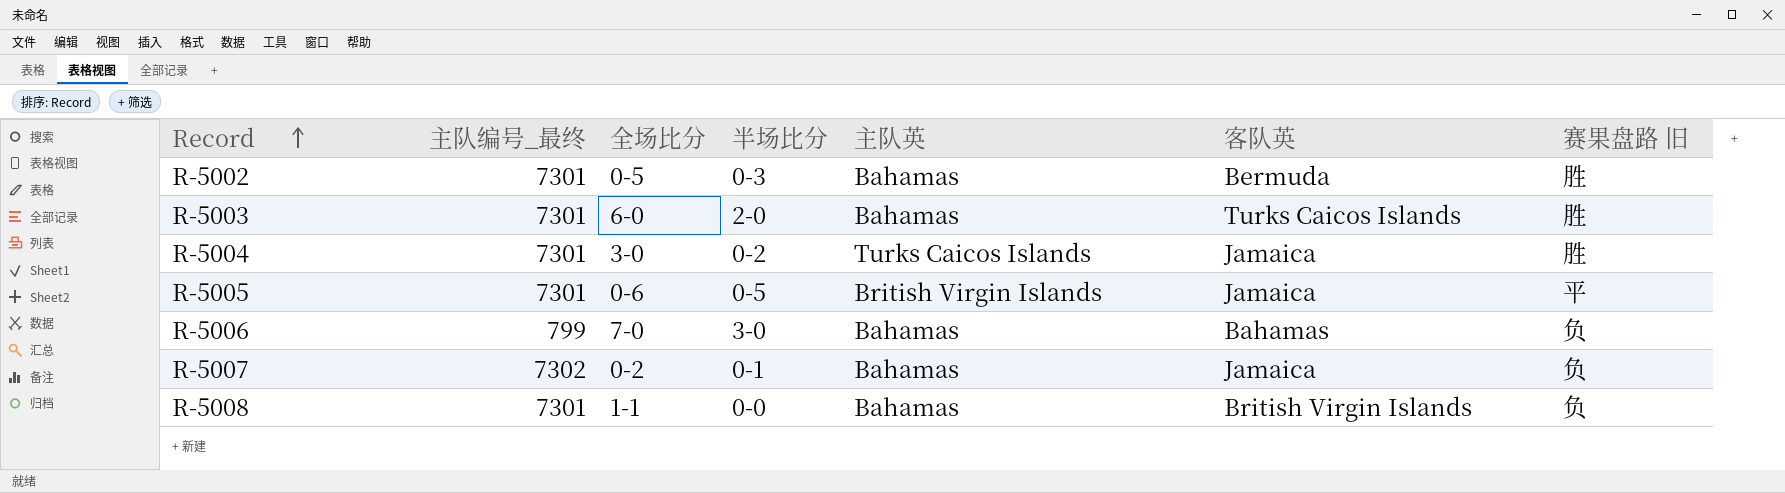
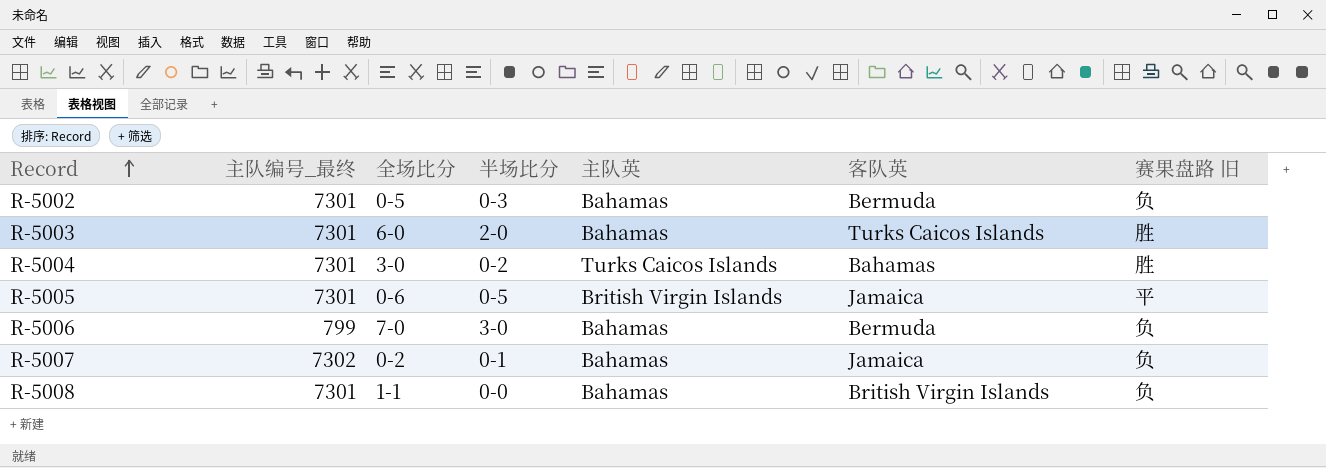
R-5002 | 赛果盘路 旧: 胜 -> 负
R-5004 | 客队英: Jamaica -> Bahamas
R-5006 | 客队英: Bahamas -> Bermuda

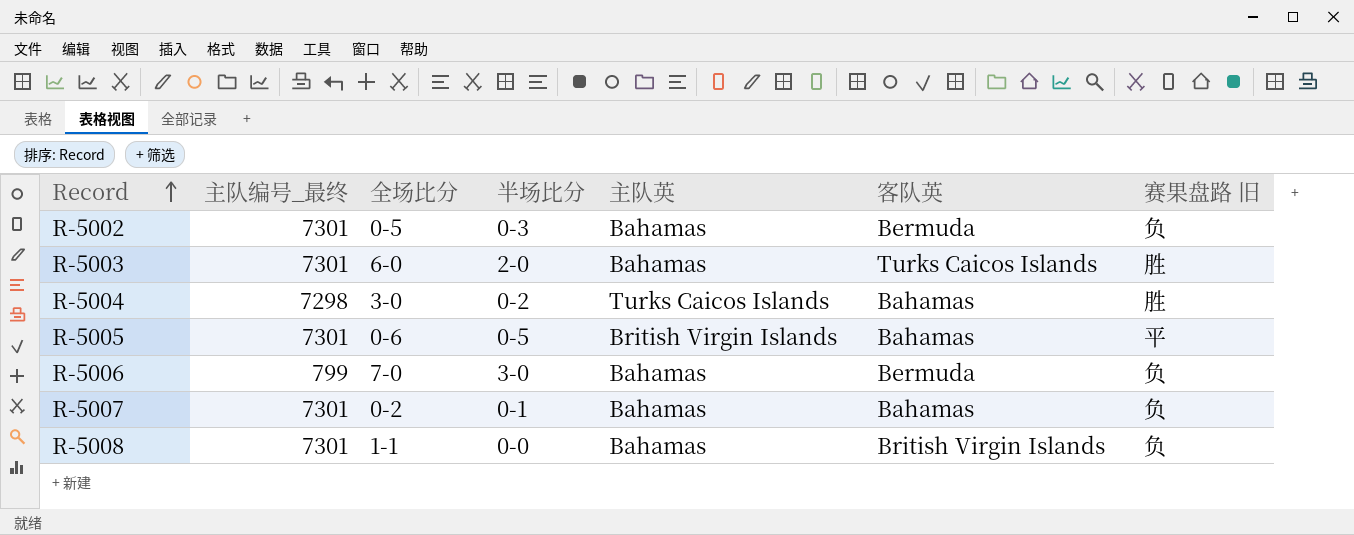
R-5004 | 主队编号_最终: 7301 -> 7298
R-5005 | 客队英: Jamaica -> Bahamas
R-5007 | 主队编号_最终: 7302 -> 7301
R-5007 | 客队英: Jamaica -> Bahamas

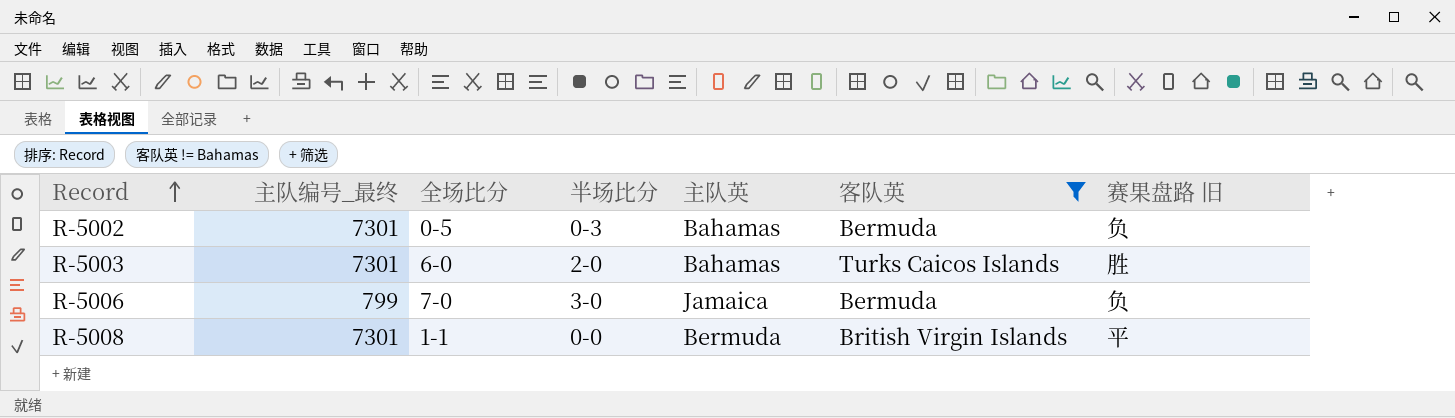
filter: none -> 客队英 != Bahamas
R-5006 | 主队英: Bahamas -> Jamaica
R-5008 | 主队英: Bahamas -> Bermuda
R-5008 | 赛果盘路 旧: 负 -> 平

